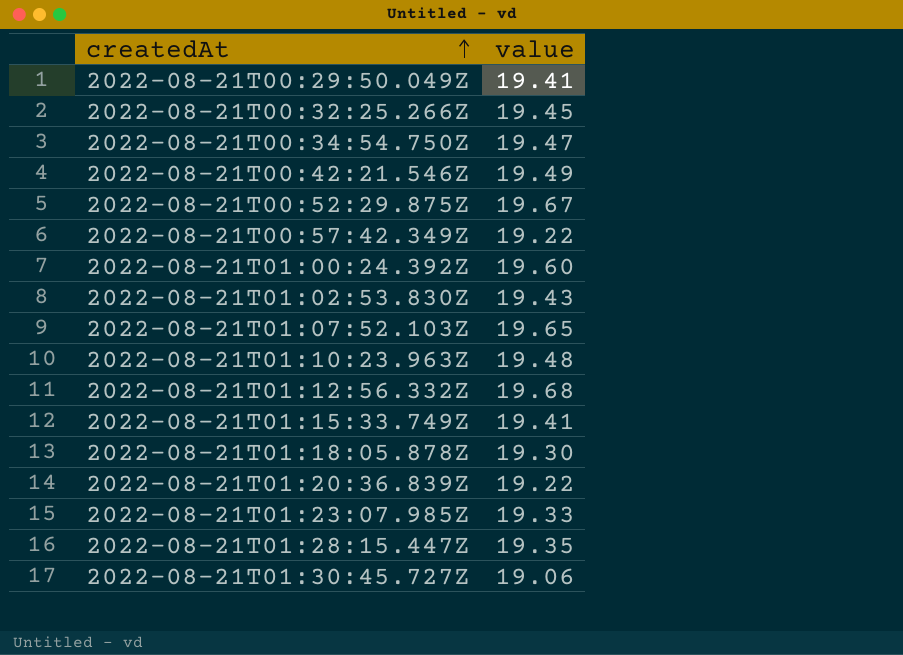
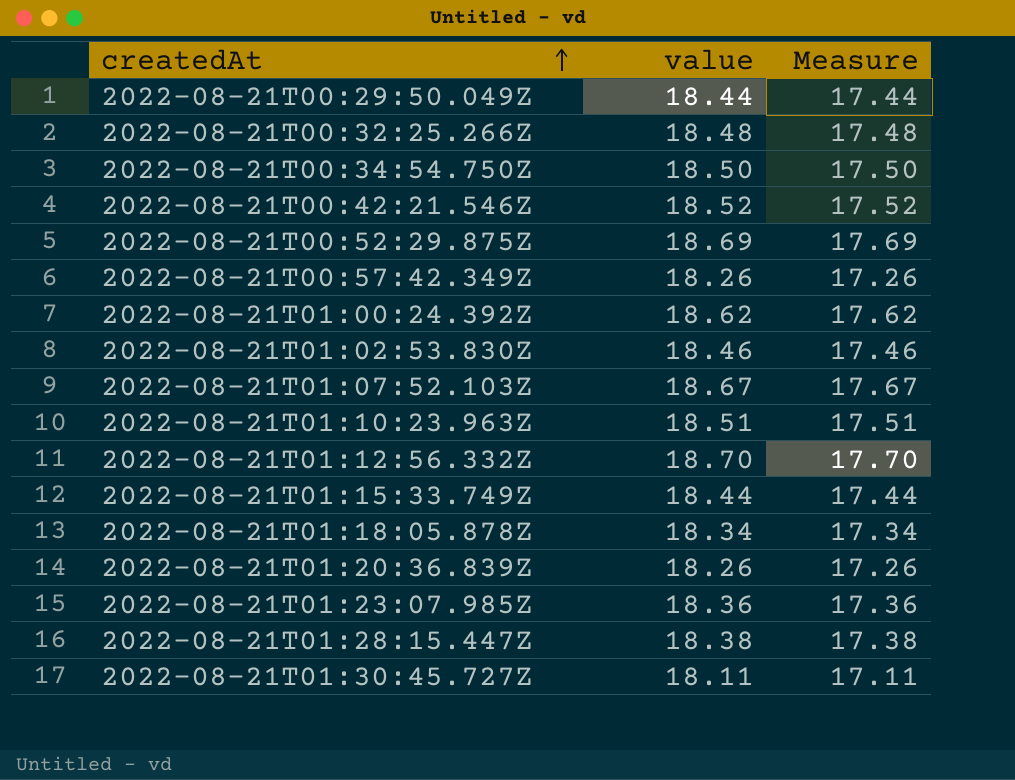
column Measure | formula: none -> [value] - 1
2022-08-21T00:29:50.049Z | value: 19.41 -> 18.44
2022-08-21T00:32:25.266Z | value: 19.45 -> 18.48
2022-08-21T00:34:54.750Z | value: 19.47 -> 18.50
2022-08-21T00:42:21.546Z | value: 19.49 -> 18.52
2022-08-21T00:52:29.875Z | value: 19.67 -> 18.69
2022-08-21T00:57:42.349Z | value: 19.22 -> 18.26
2022-08-21T01:00:24.392Z | value: 19.60 -> 18.62
2022-08-21T01:02:53.830Z | value: 19.43 -> 18.46
2022-08-21T01:07:52.103Z | value: 19.65 -> 18.67
2022-08-21T01:10:23.963Z | value: 19.48 -> 18.51
2022-08-21T01:12:56.332Z | value: 19.68 -> 18.70
2022-08-21T01:15:33.749Z | value: 19.41 -> 18.44
2022-08-21T01:18:05.878Z | value: 19.30 -> 18.34
2022-08-21T01:20:36.839Z | value: 19.22 -> 18.26
2022-08-21T01:23:07.985Z | value: 19.33 -> 18.36
2022-08-21T01:28:15.447Z | value: 19.35 -> 18.38
2022-08-21T01:30:45.727Z | value: 19.06 -> 18.11

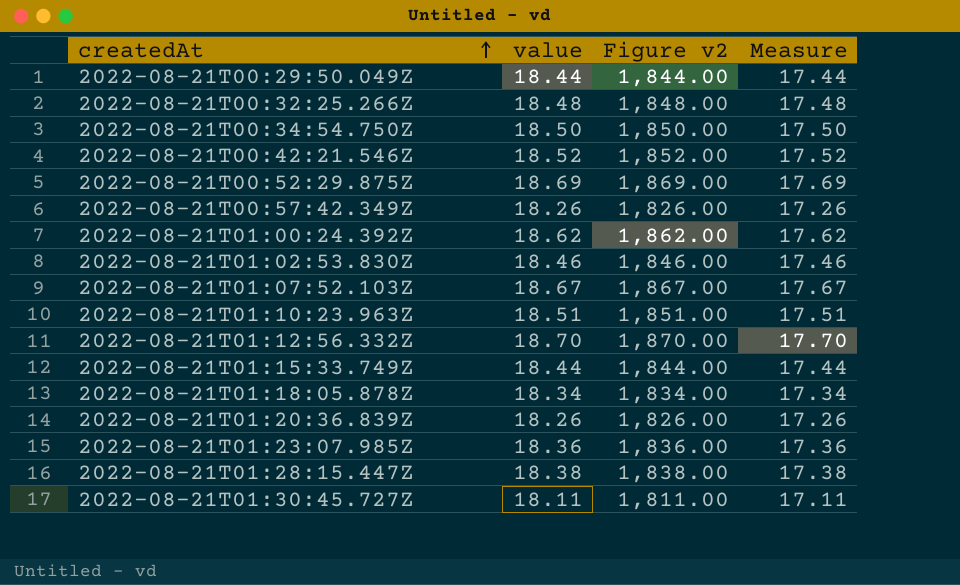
column Figure v2 | formula: none -> [value] * 100

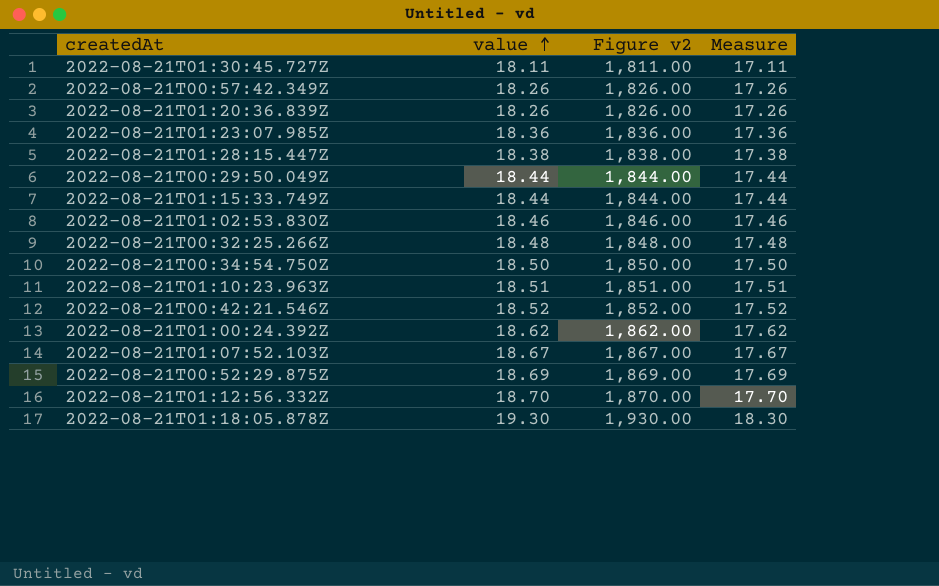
row order: createdAt ascending -> value ascending
2022-08-21T01:18:05.878Z | value: 18.34 -> 19.30
2022-08-21T01:18:05.878Z | Figure v2: 1,834.00 -> 1,930.00
2022-08-21T01:18:05.878Z | Measure: 17.34 -> 18.30

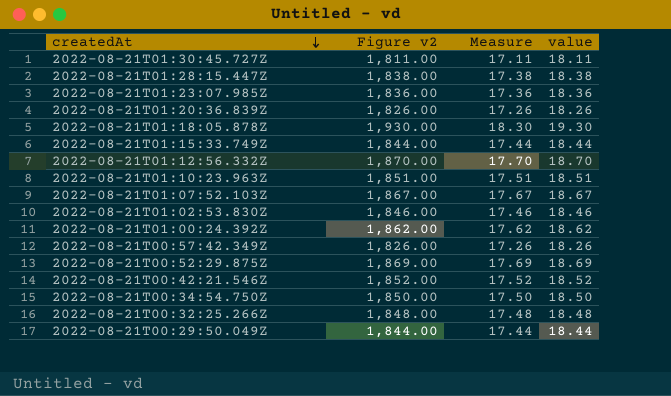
row order: value ascending -> createdAt descending
column value | position: 2 -> 4

